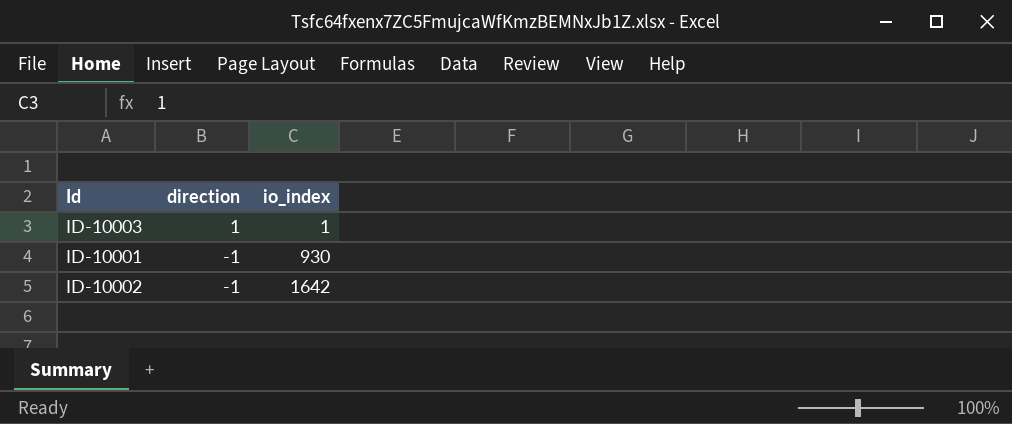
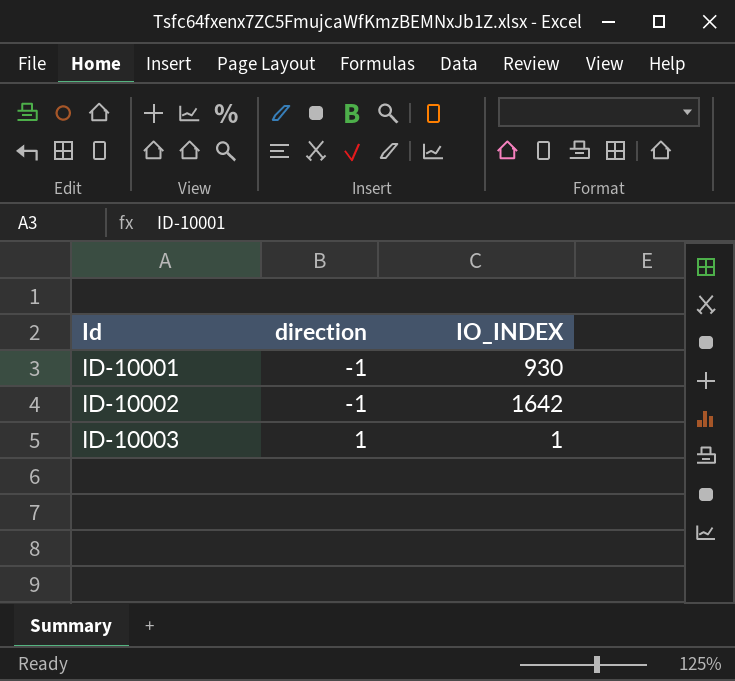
row order: direction descending -> Id ascending
column name: io_index -> IO_INDEX

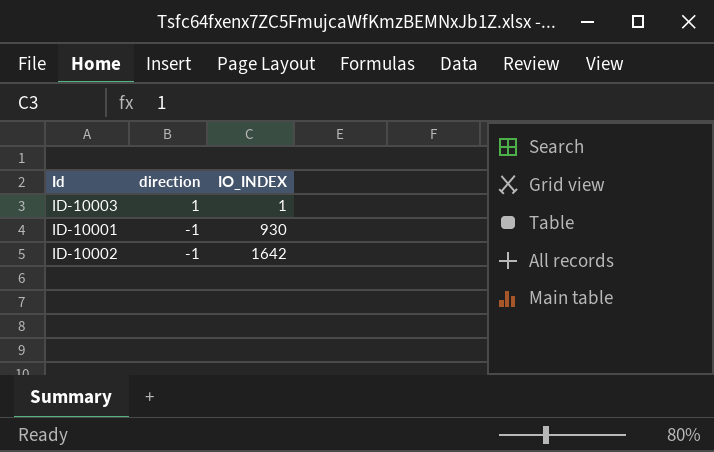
row order: Id ascending -> direction descending

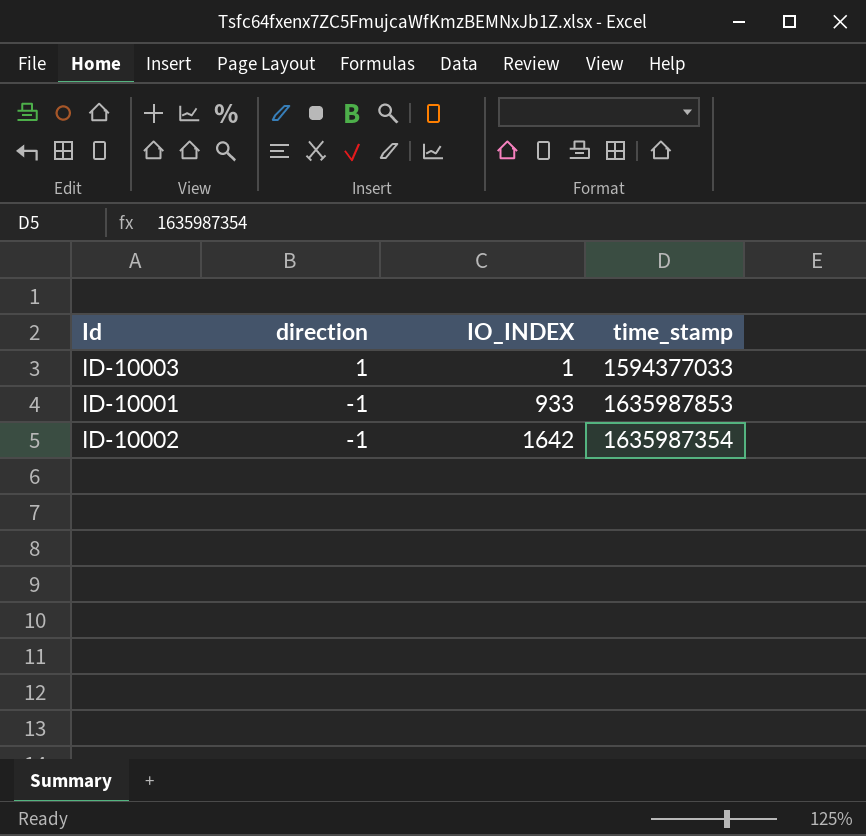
column time_stamp | position: none -> 4
ID-10001 | IO_INDEX: 930 -> 933

